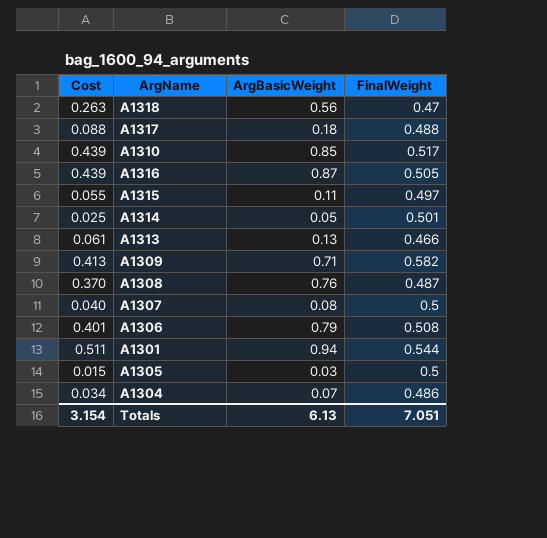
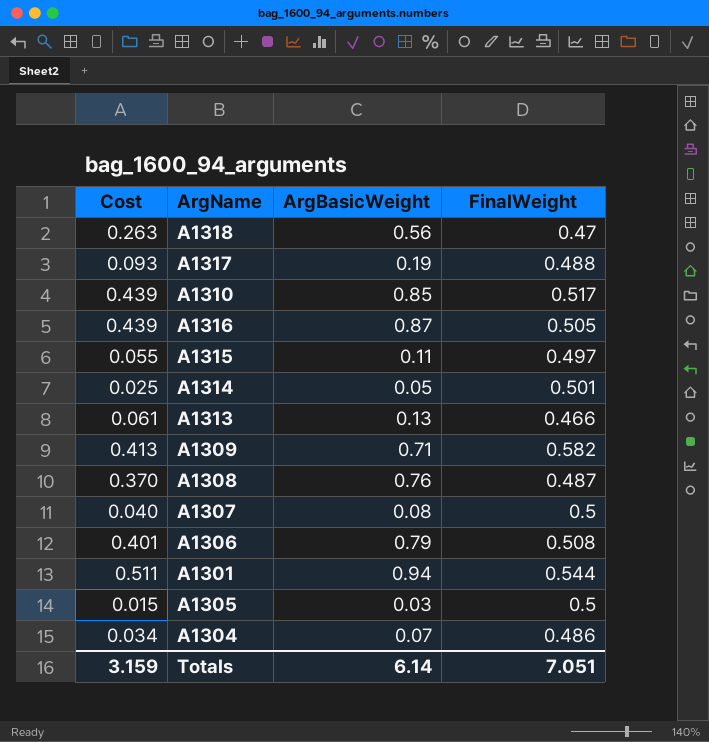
A1317 | Cost: 0.088 -> 0.093
A1317 | ArgBasicWeight: 0.18 -> 0.19
Totals | Cost: 3.154 -> 3.159
Totals | ArgBasicWeight: 6.13 -> 6.14

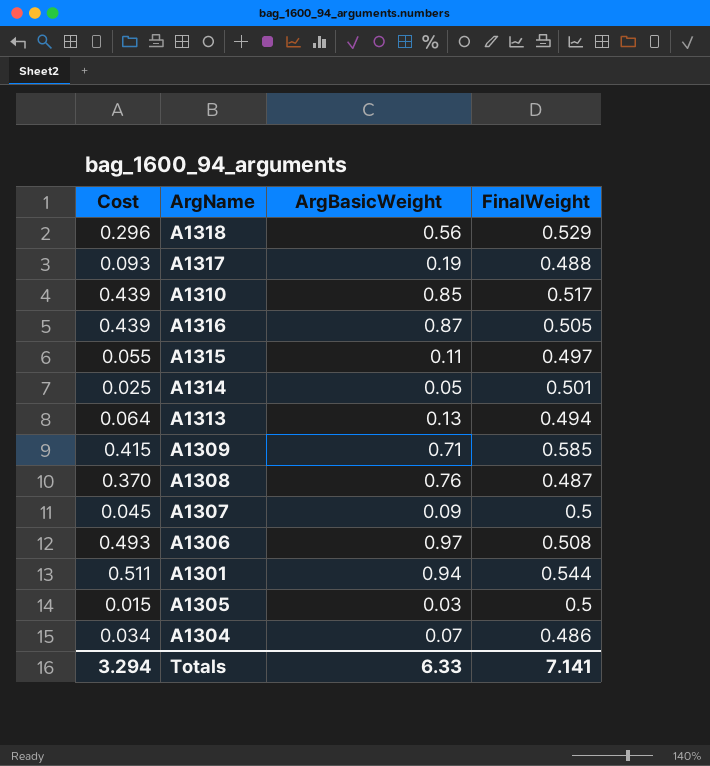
A1318 | Cost: 0.263 -> 0.296
A1318 | FinalWeight: 0.47 -> 0.529
A1313 | Cost: 0.061 -> 0.064
A1313 | FinalWeight: 0.466 -> 0.494
A1309 | Cost: 0.413 -> 0.415
A1309 | FinalWeight: 0.582 -> 0.585
A1307 | Cost: 0.040 -> 0.045
A1307 | ArgBasicWeight: 0.08 -> 0.09
A1306 | Cost: 0.401 -> 0.493
A1306 | ArgBasicWeight: 0.79 -> 0.97
Totals | Cost: 3.159 -> 3.294
Totals | ArgBasicWeight: 6.14 -> 6.33
Totals | FinalWeight: 7.051 -> 7.141

